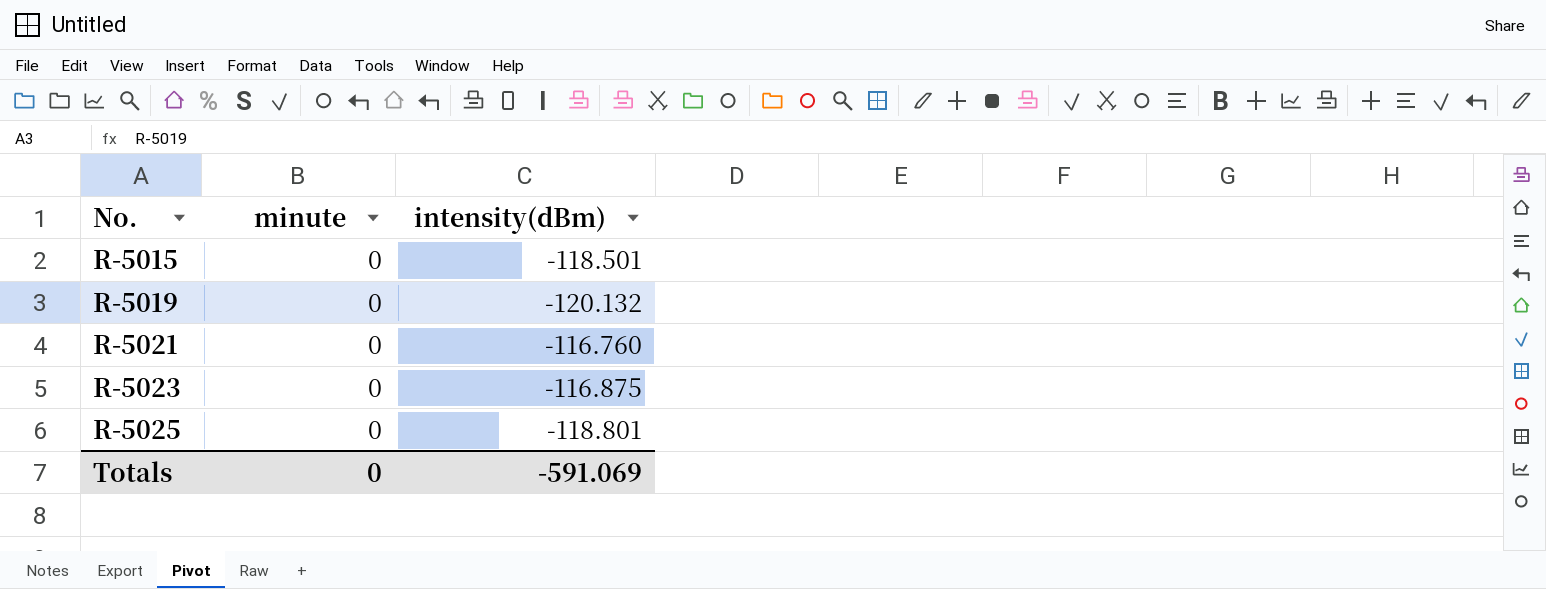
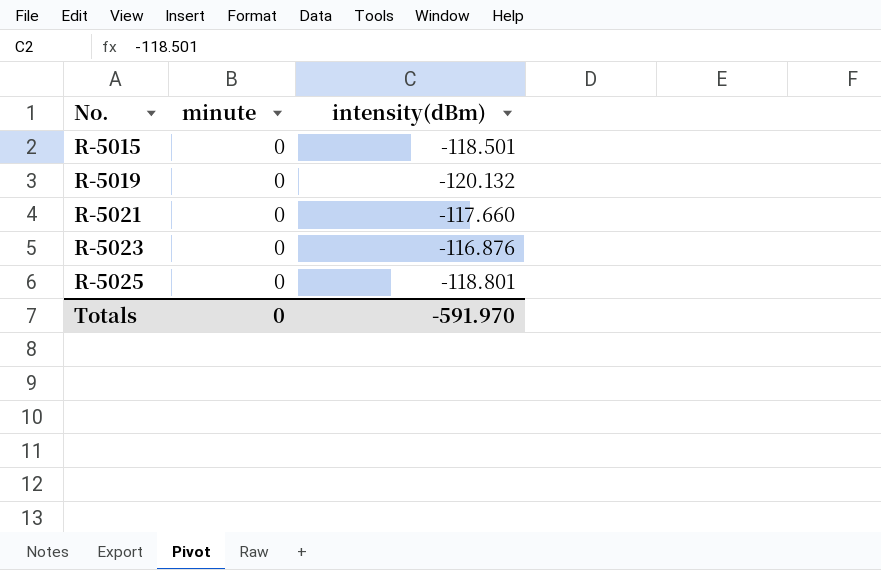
R-5021 | intensity(dBm): -116.760 -> -117.660
R-5023 | intensity(dBm): -116.875 -> -116.876
Totals | intensity(dBm): -591.069 -> -591.970

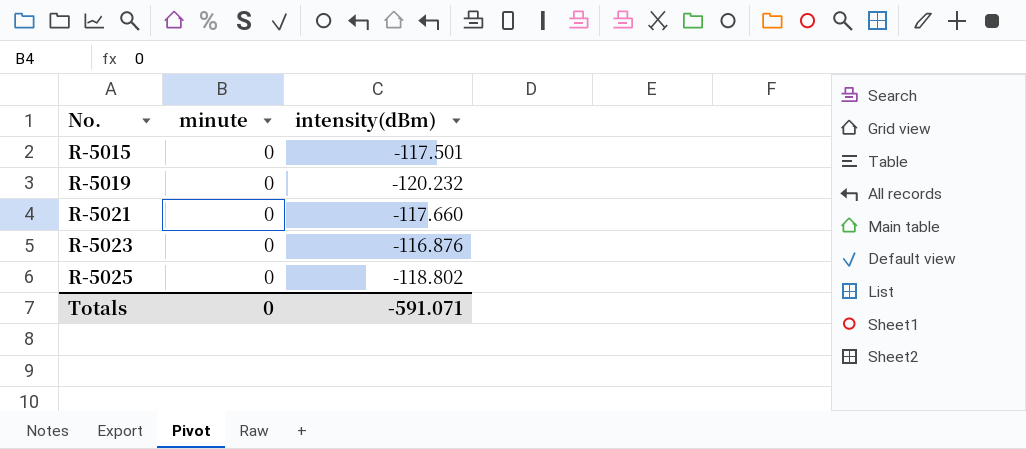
R-5015 | intensity(dBm): -118.501 -> -117.501
R-5019 | intensity(dBm): -120.132 -> -120.232
R-5025 | intensity(dBm): -118.801 -> -118.802
Totals | intensity(dBm): -591.970 -> -591.071

